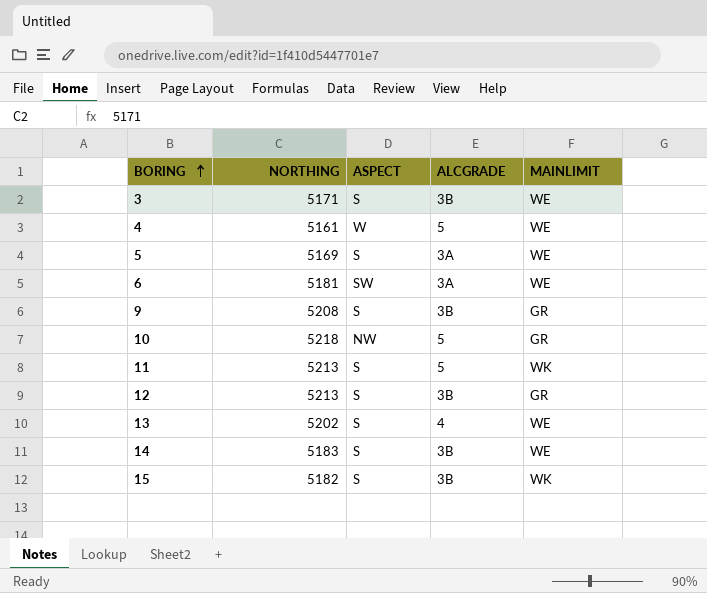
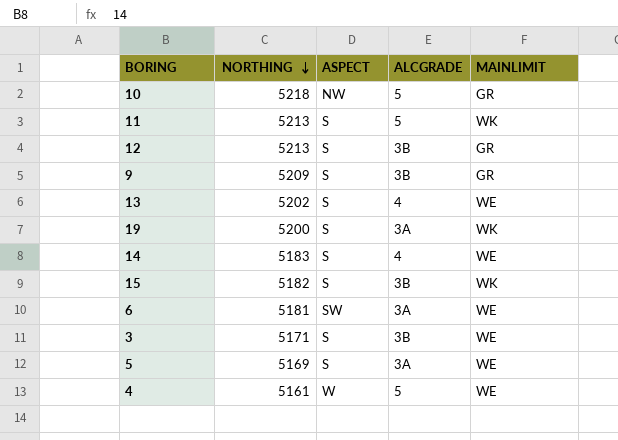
row order: BORING ascending -> NORTHING descending
9 | NORTHING: 5208 -> 5209
row 19: none -> 5200 | S | 3A | WK
14 | ALCGRADE: 3B -> 4

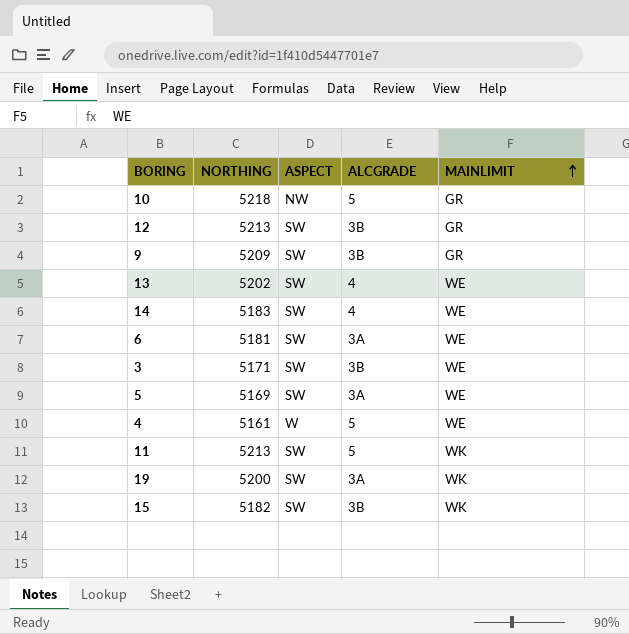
row order: NORTHING descending -> MAINLIMIT ascending
12 | ASPECT: S -> SW
9 | ASPECT: S -> SW
13 | ASPECT: S -> SW
14 | ASPECT: S -> SW
3 | ASPECT: S -> SW
5 | ASPECT: S -> SW
11 | ASPECT: S -> SW
19 | ASPECT: S -> SW
15 | ASPECT: S -> SW

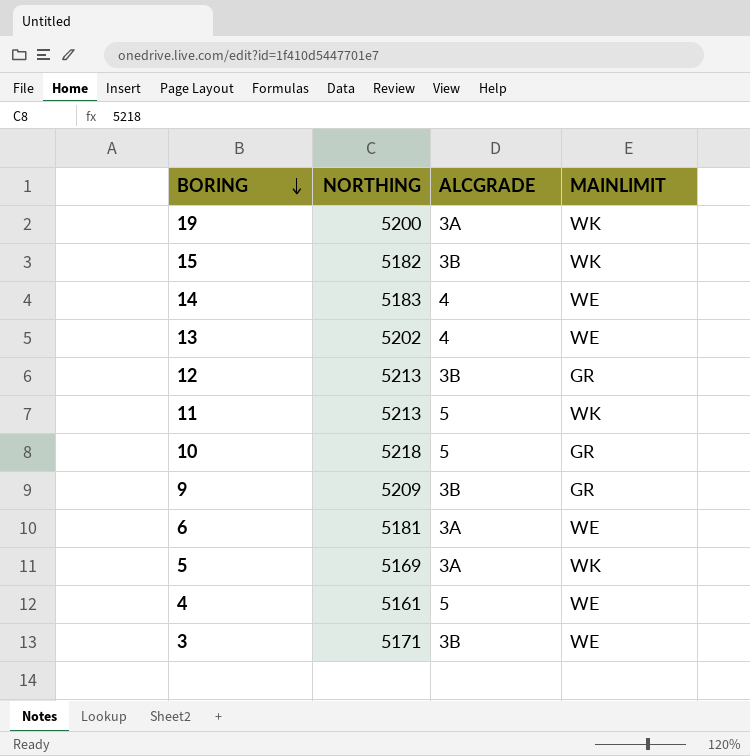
row order: MAINLIMIT ascending -> BORING descending
column ASPECT | position: 3 -> none
5 | MAINLIMIT: WE -> WK

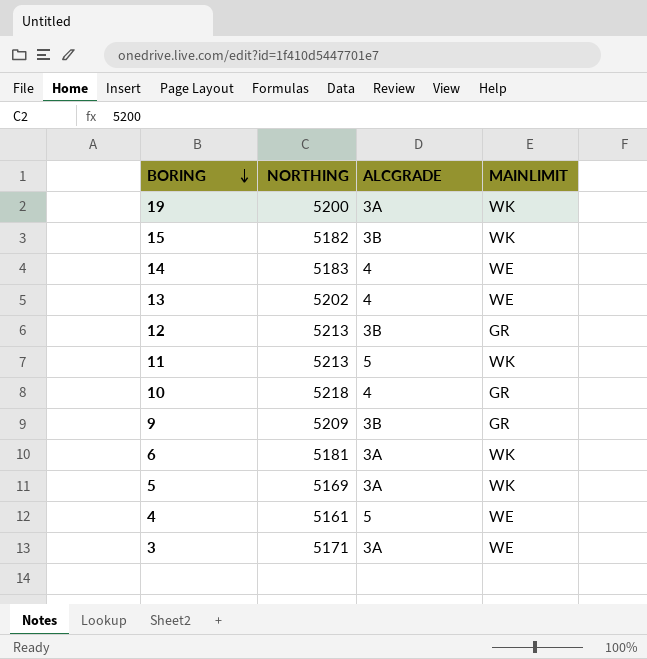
10 | ALCGRADE: 5 -> 4
6 | MAINLIMIT: WE -> WK
3 | ALCGRADE: 3B -> 3A

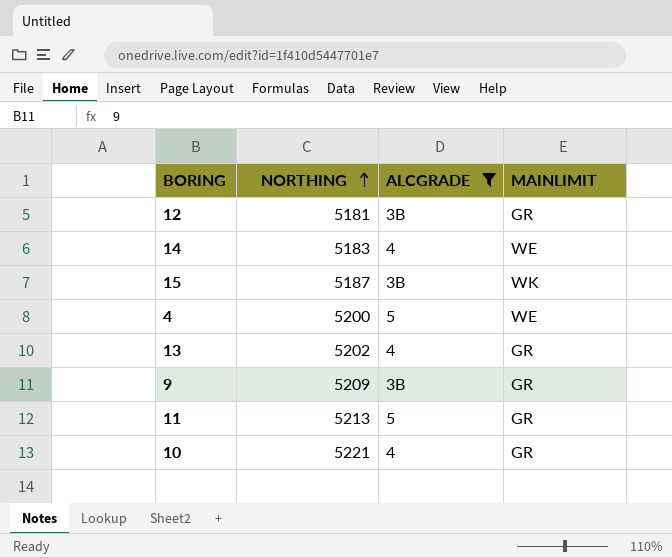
filter: none -> ALCGRADE != 3A
row order: BORING descending -> NORTHING ascending
12 | NORTHING: 5213 -> 5181
15 | NORTHING: 5182 -> 5187
4 | NORTHING: 5161 -> 5200
13 | MAINLIMIT: WE -> GR
11 | MAINLIMIT: WK -> GR
10 | NORTHING: 5218 -> 5221

